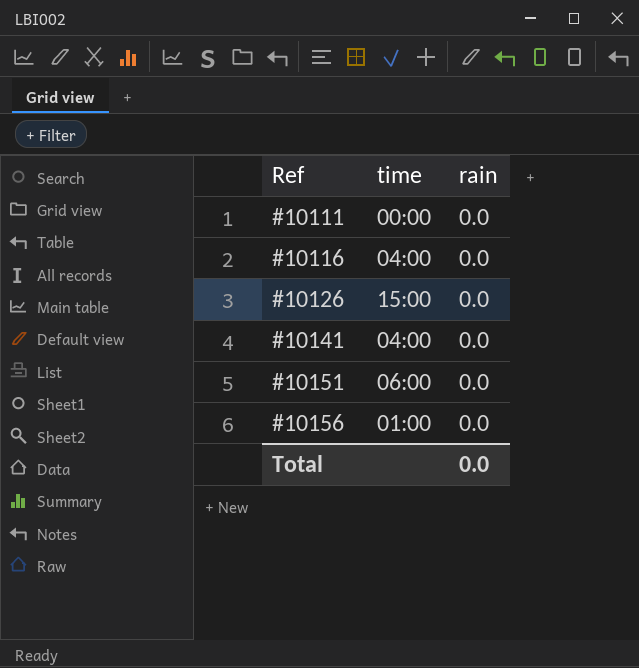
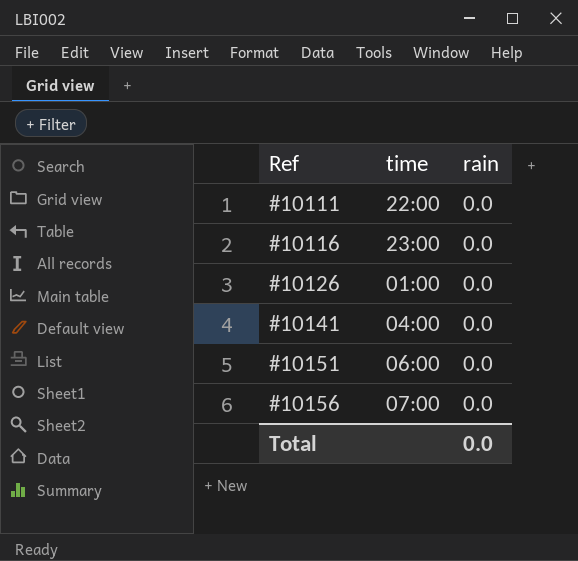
#10111 | time: 00:00 -> 22:00
#10116 | time: 04:00 -> 23:00
#10126 | time: 15:00 -> 01:00
#10156 | time: 01:00 -> 07:00

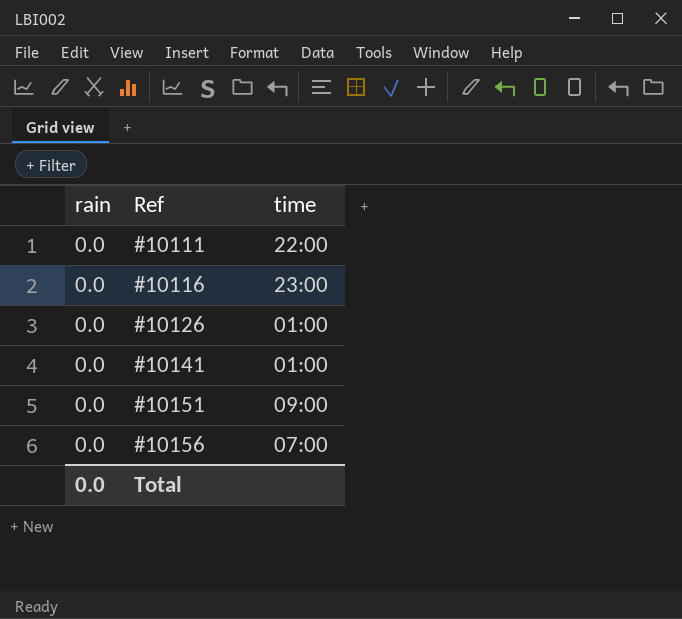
column rain | position: 3 -> 1
#10141 | time: 04:00 -> 01:00
#10151 | time: 06:00 -> 09:00

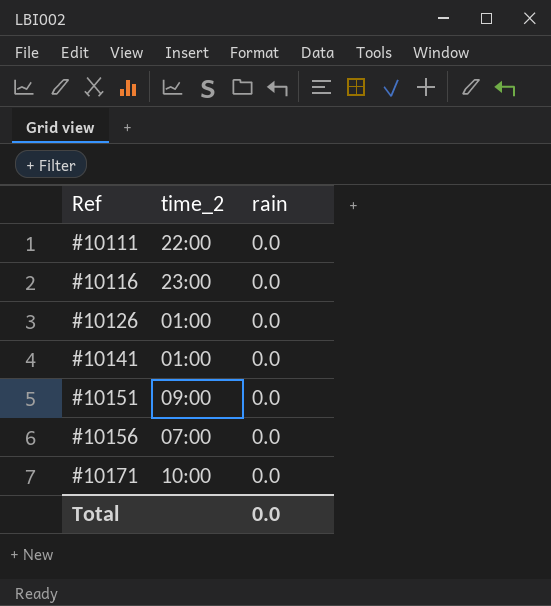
column name: time -> time_2
column rain | position: 1 -> 3
row #10171: none -> 10:00 | 0.0

